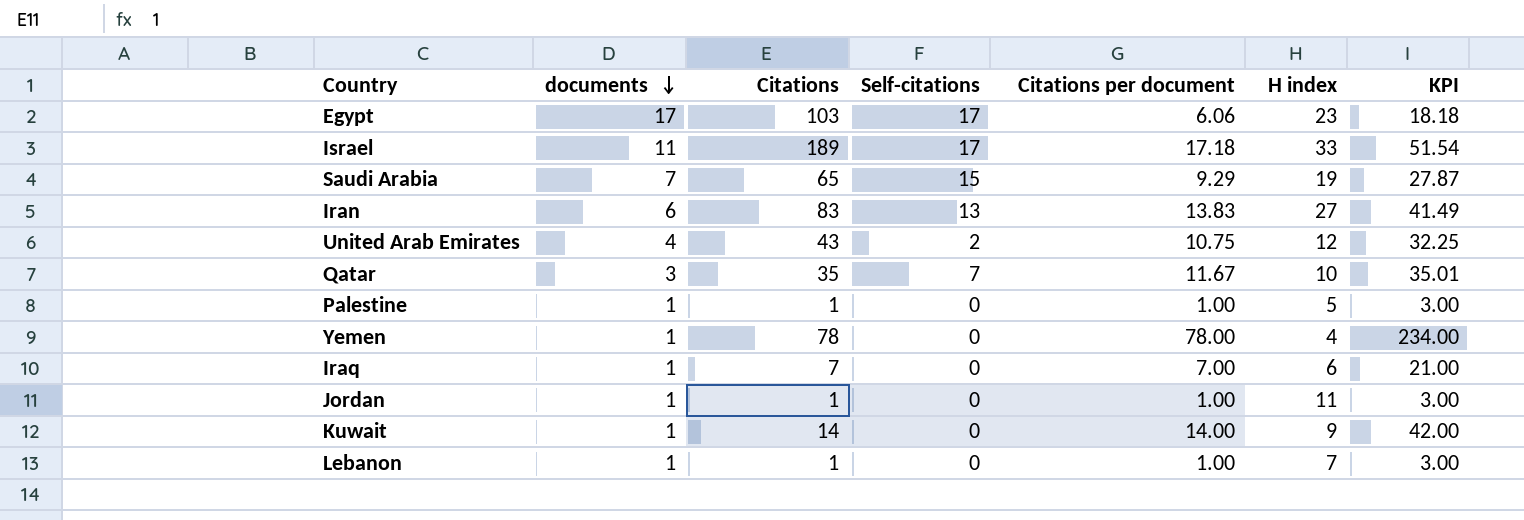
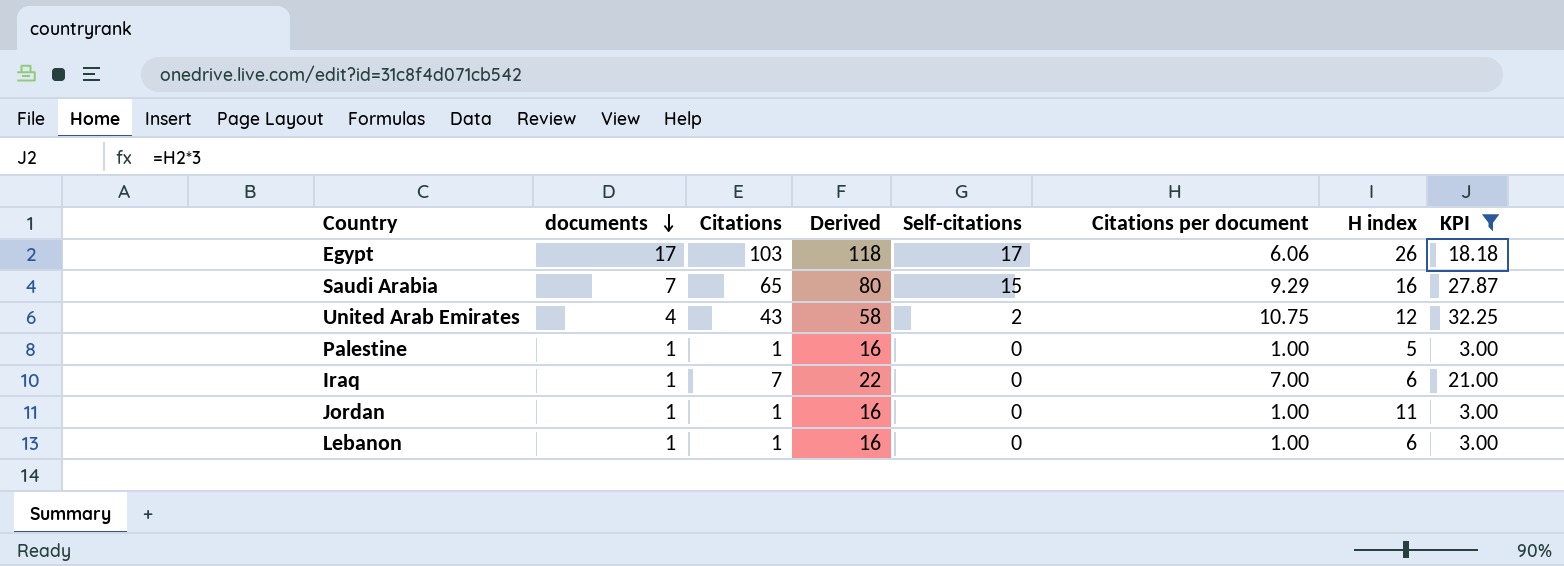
filter: none -> KPI <= 32.25
column Derived | formula: none -> [Citations] + 15
Egypt | H index: 23 -> 26
Saudi Arabia | H index: 19 -> 16
Lebanon | H index: 7 -> 6

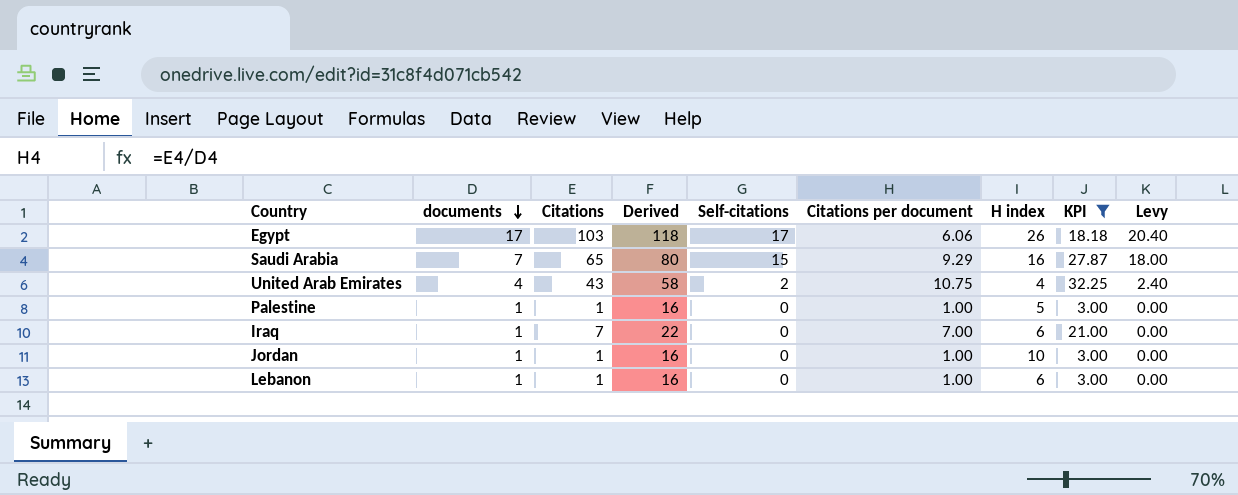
column Levy | formula: none -> [Self-citations] * 1.2
United Arab Emirates | H index: 12 -> 4
Jordan | H index: 11 -> 10

